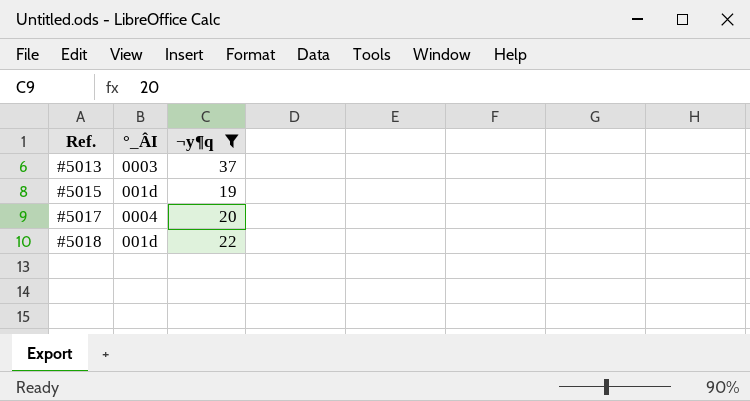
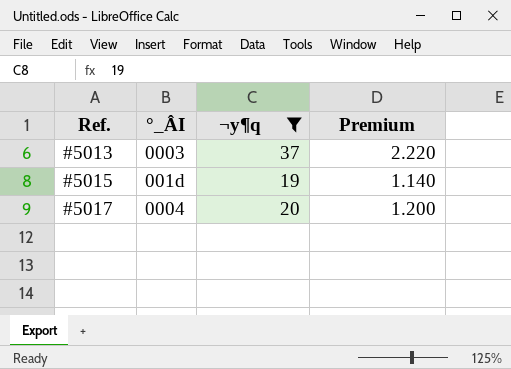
column Premium | formula: none -> [¬y¶q] * 0.06
row #5018: 001d | 22 -> none

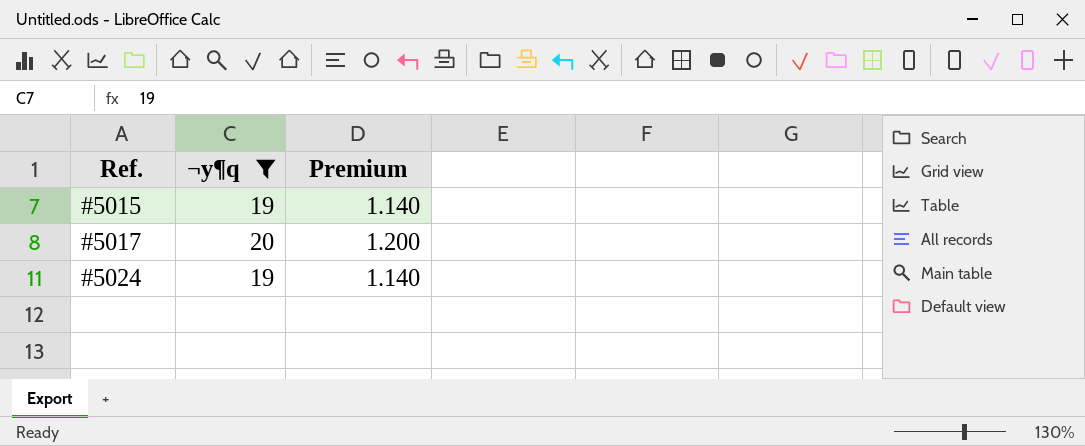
column °_ÂI | position: 2 -> none
row #5013: 0003 | 37 | 2.220 -> none
row #5024: none -> 19 | 1.140

